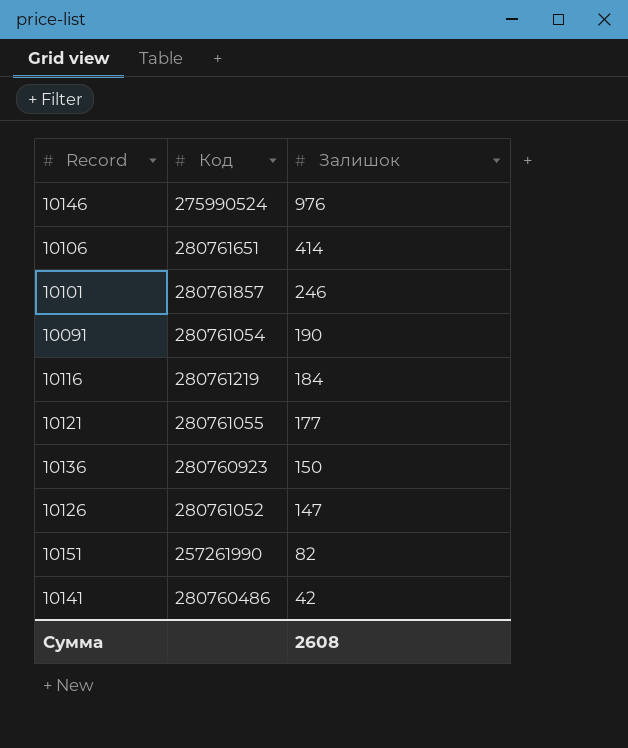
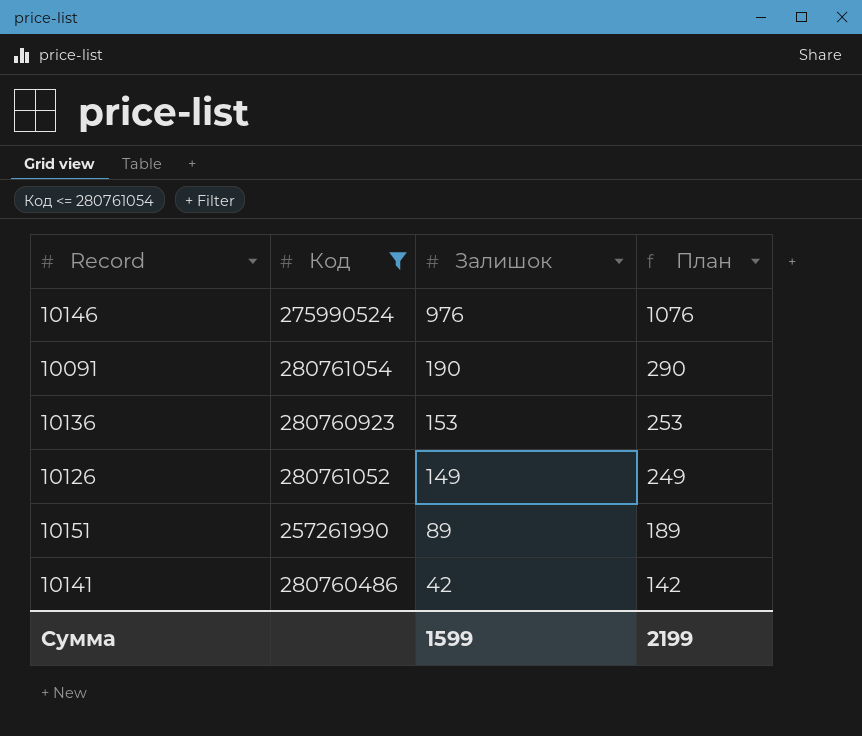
filter: none -> Код <= 280761054
column План | formula: none -> [Залишок] + 100
10136 | Залишок: 150 -> 153
10126 | Залишок: 147 -> 149
10151 | Залишок: 82 -> 89
Сумма | Залишок: 2608 -> 1599

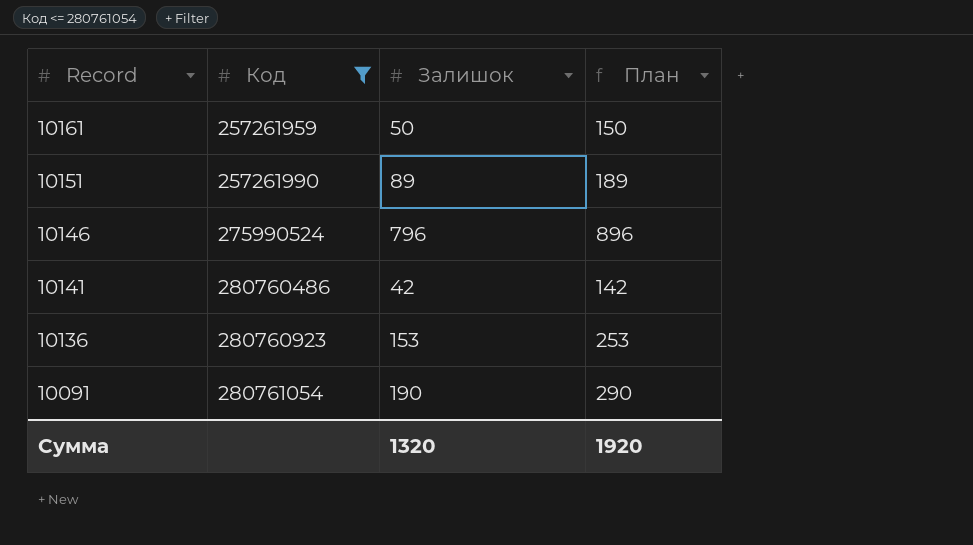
row order: Залишок descending -> Record descending
row 10126: 280761052 | 149 | 249 -> none
row 10161: none -> 257261959 | 50 | 150
10146 | Залишок: 976 -> 796
10146 | План: 1076 -> 896
Сумма | Залишок: 1599 -> 1320
Сумма | План: 2199 -> 1920

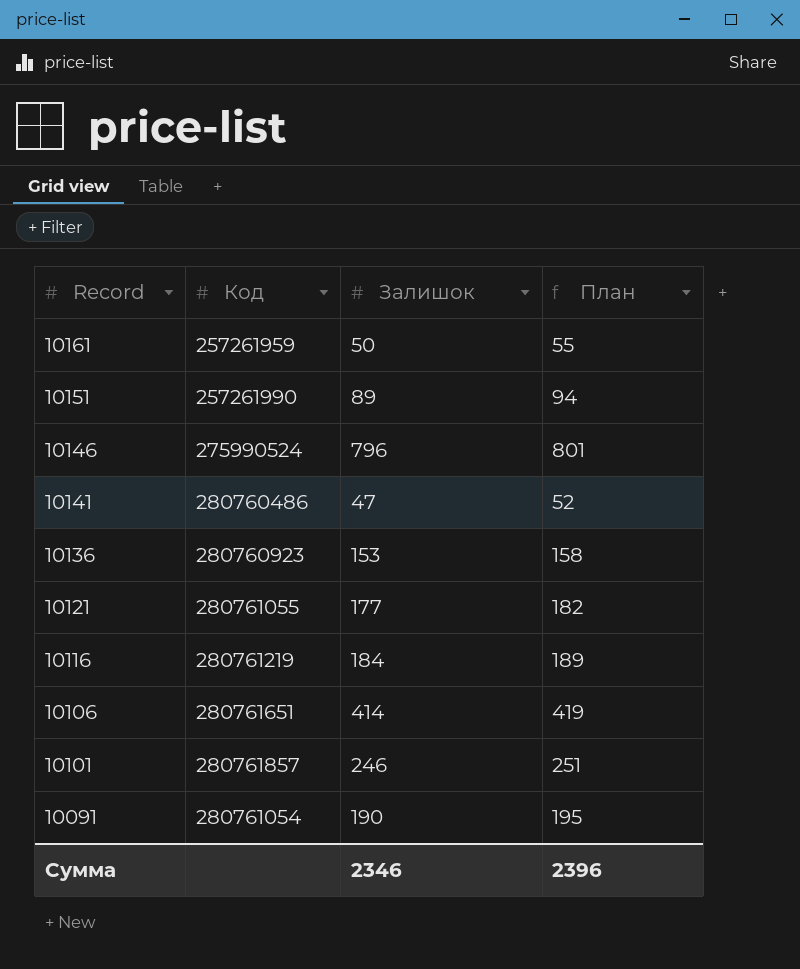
filter: Код <= 280761054 -> none
column План | formula: [Залишок] + 100 -> [Залишок] + 5
10141 | Залишок: 42 -> 47
Сумма | Залишок: 1320 -> 2346
Сумма | План: 1920 -> 2396

